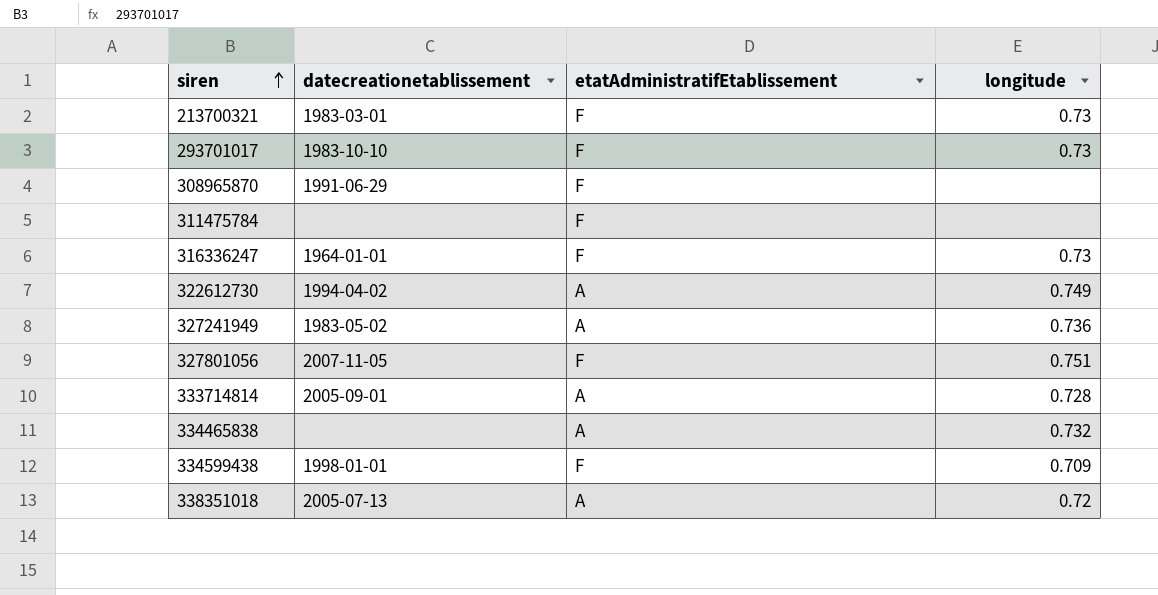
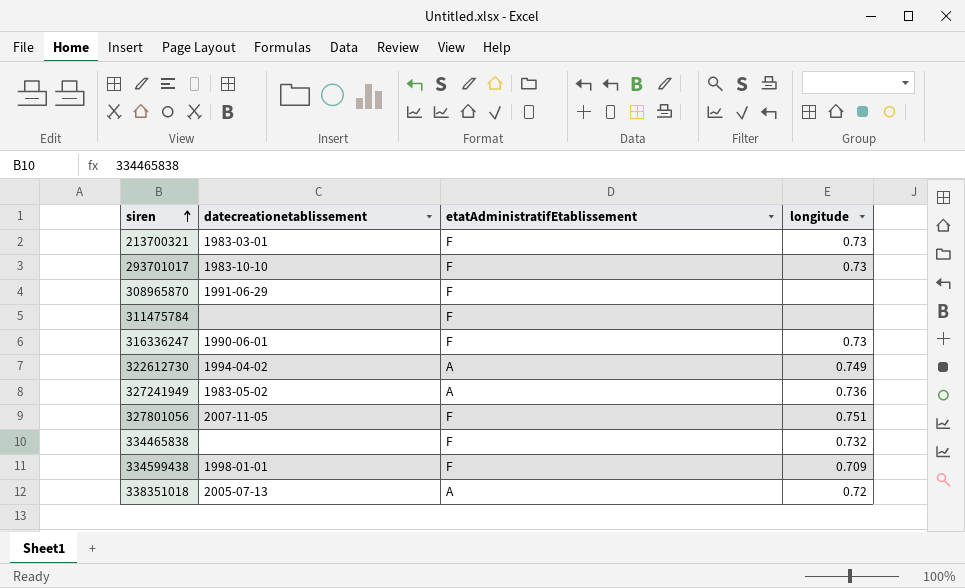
row 333714814: 2005-09-01 | A | 0.728 -> none
316336247 | datecreationetablissement: 1964-01-01 -> 1990-06-01
334465838 | etatAdministratifEtablissement: A -> F

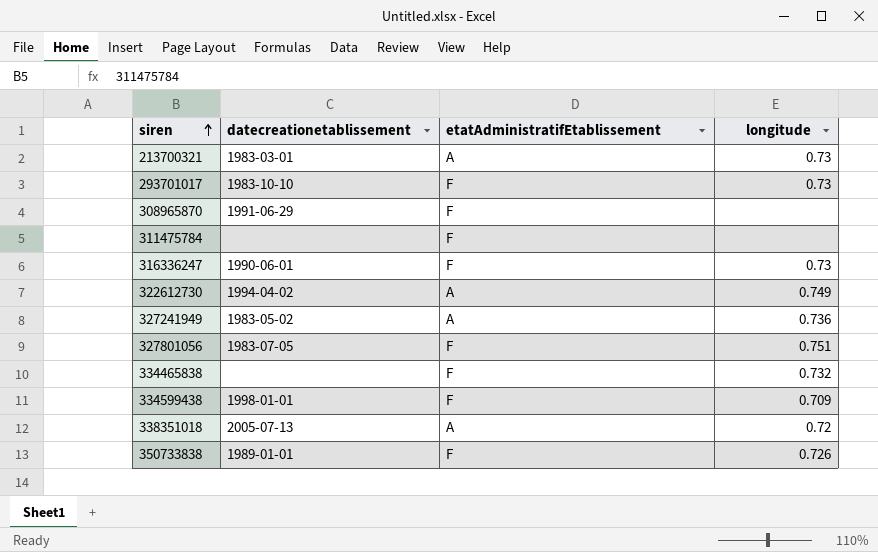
213700321 | etatAdministratifEtablissement: F -> A
327801056 | datecreationetablissement: 2007-11-05 -> 1983-07-05
row 350733838: none -> 1989-01-01 | F | 0.726

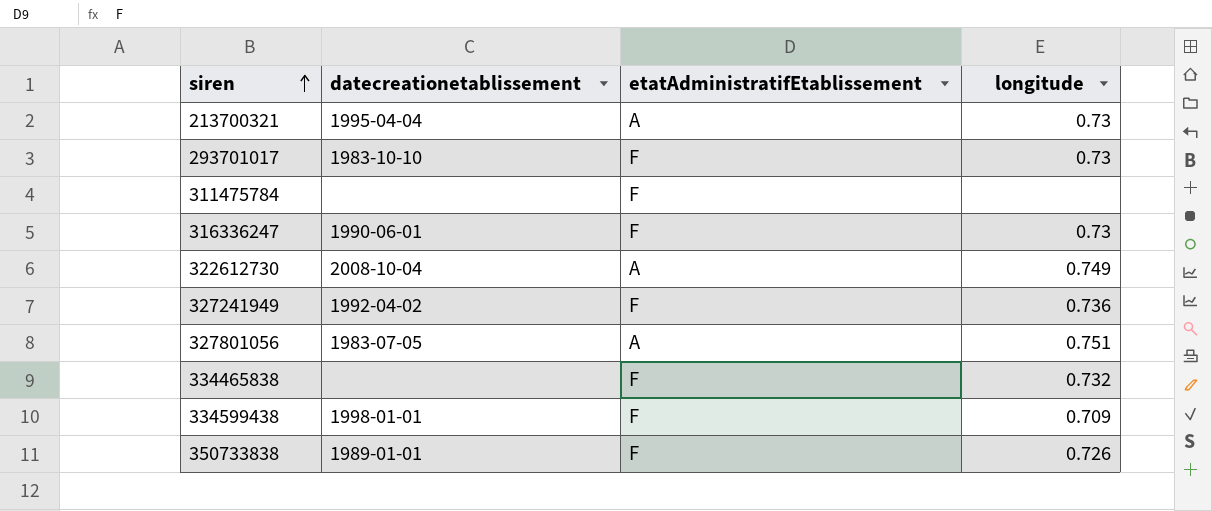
row 308965870: 1991-06-29 | F | none -> none
row 338351018: 2005-07-13 | A | 0.72 -> none
213700321 | datecreationetablissement: 1983-03-01 -> 1995-04-04
322612730 | datecreationetablissement: 1994-04-02 -> 2008-10-04
327241949 | datecreationetablissement: 1983-05-02 -> 1992-04-02
327241949 | etatAdministratifEtablissement: A -> F
327801056 | etatAdministratifEtablissement: F -> A

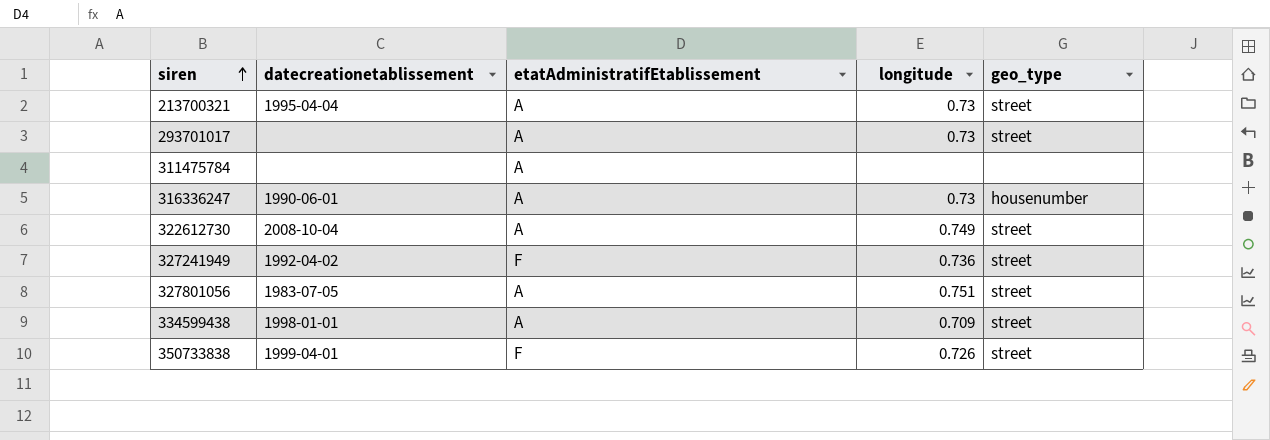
column geo_type | position: none -> 5
row 334465838: none | F | 0.732 -> none
293701017 | datecreationetablissement: 1983-10-10 -> none
293701017 | etatAdministratifEtablissement: F -> A
311475784 | etatAdministratifEtablissement: F -> A
316336247 | etatAdministratifEtablissement: F -> A
334599438 | etatAdministratifEtablissement: F -> A
350733838 | datecreationetablissement: 1989-01-01 -> 1999-04-01

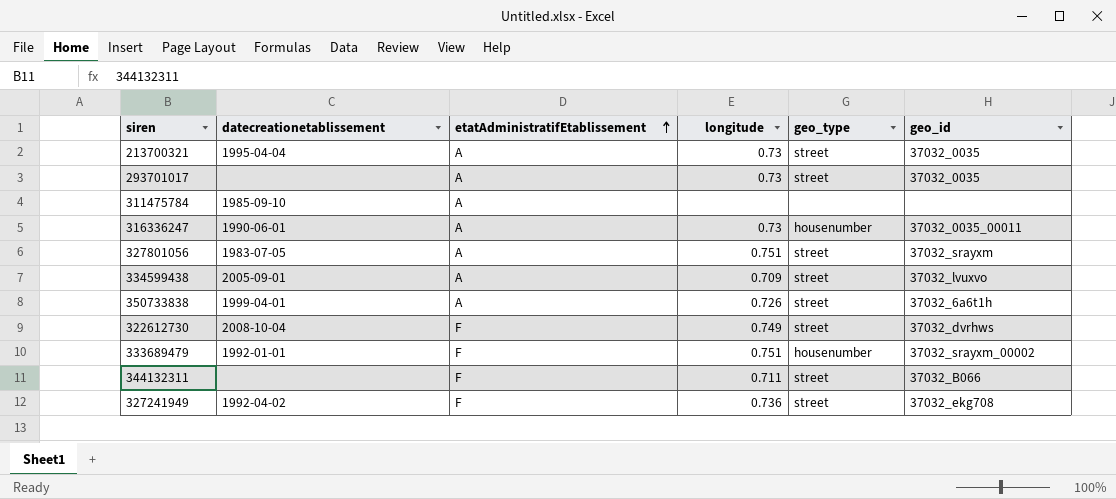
row order: siren ascending -> etatAdministratifEtablissement ascending
column geo_id | position: none -> 6
311475784 | datecreationetablissement: none -> 1985-09-10
334599438 | datecreationetablissement: 1998-01-01 -> 2005-09-01
350733838 | etatAdministratifEtablissement: F -> A
322612730 | etatAdministratifEtablissement: A -> F
row 333689479: none -> 1992-01-01 | F | 0.751 | housenumber | 37032_srayxm_00002
row 344132311: none -> none | F | 0.711 | street | 37032_B066

